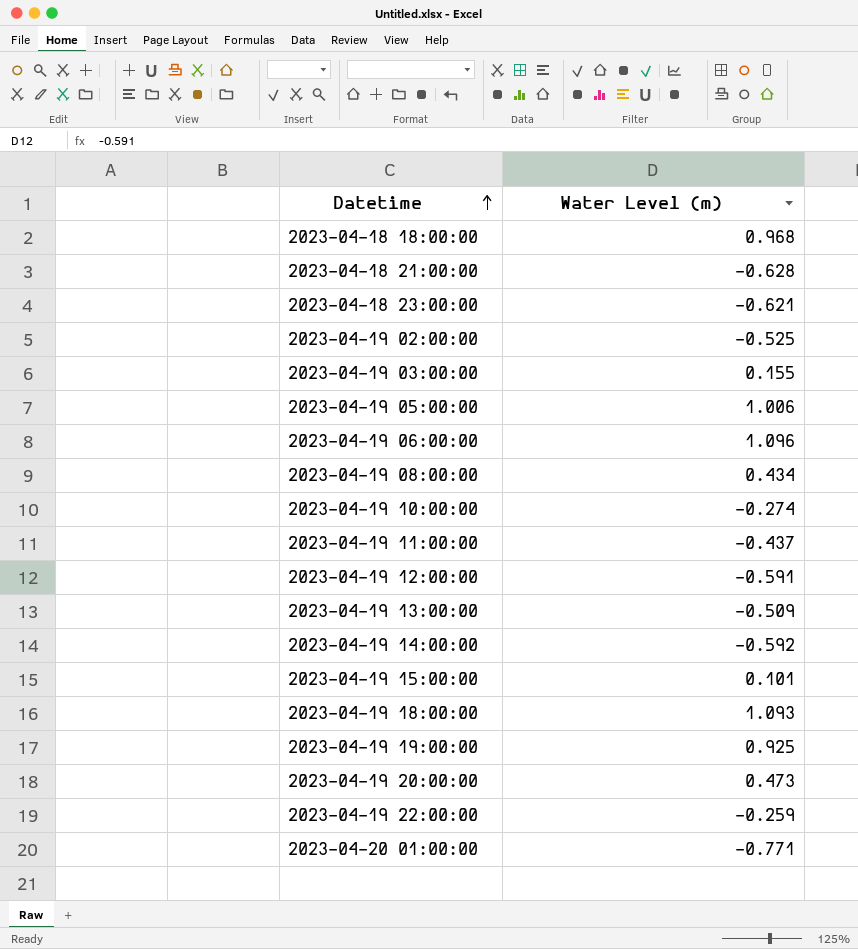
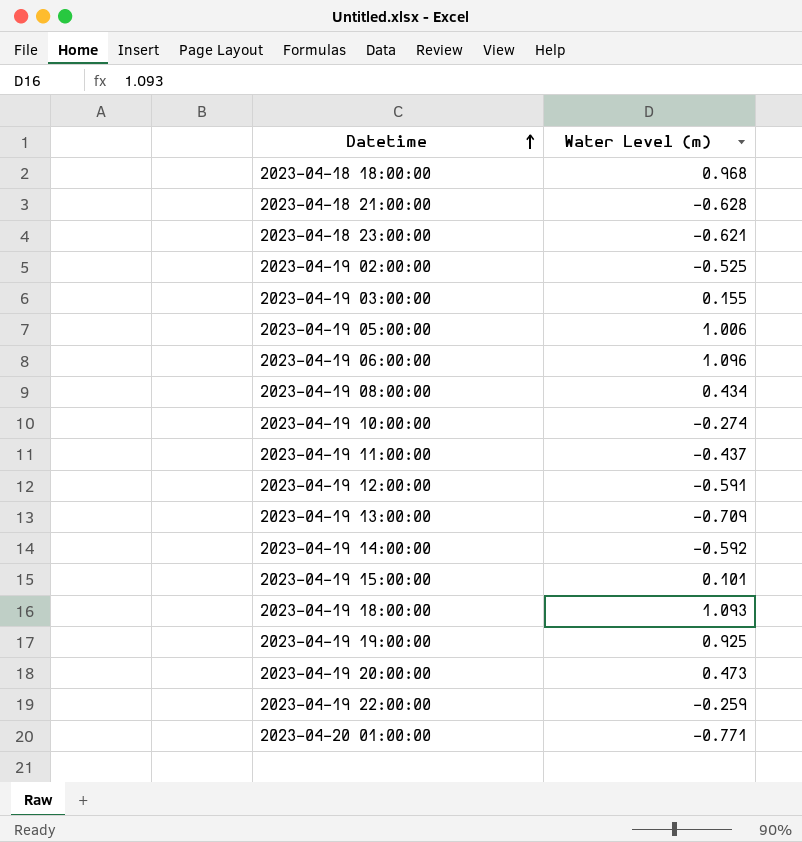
2023-04-19 13:00:00 | Water Level (m): -0.509 -> -0.709

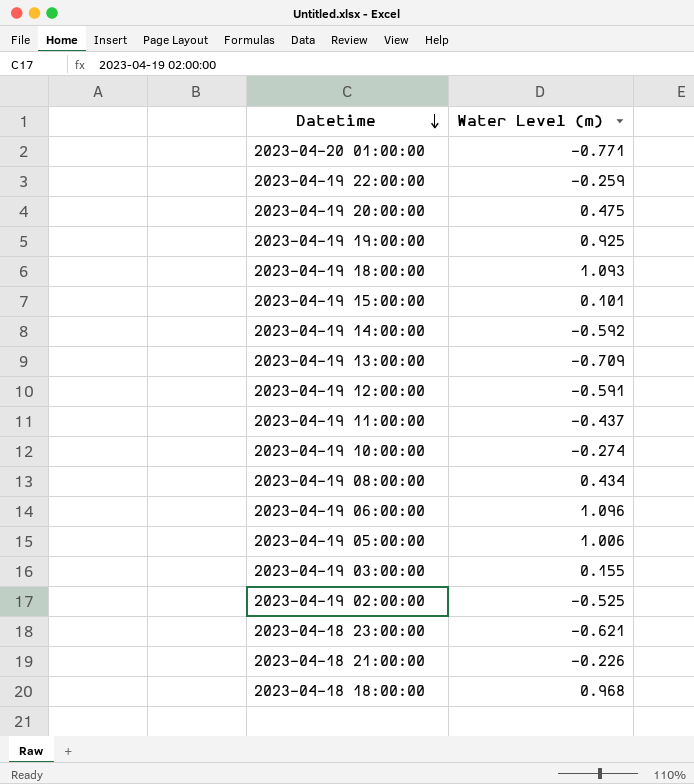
row order: Datetime ascending -> Datetime descending
2023-04-19 20:00:00 | Water Level (m): 0.473 -> 0.475
2023-04-18 21:00:00 | Water Level (m): -0.628 -> -0.226

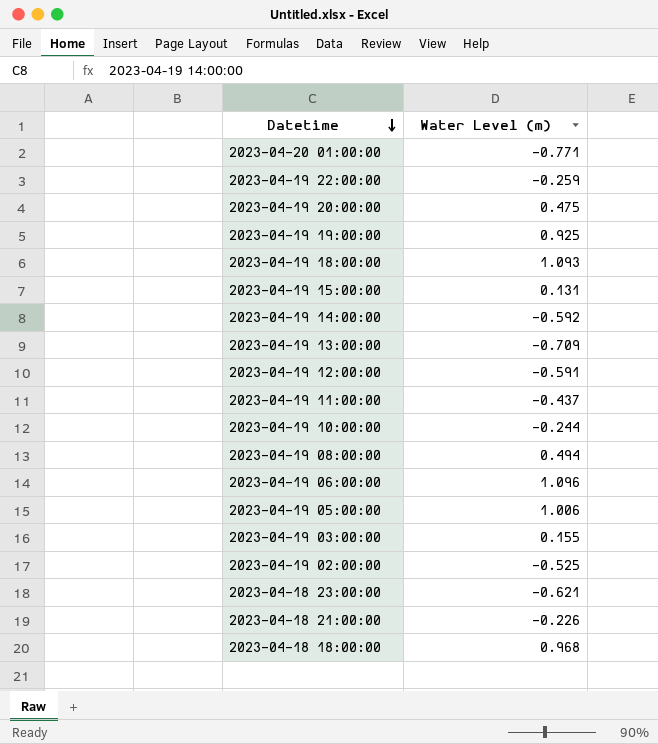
2023-04-19 15:00:00 | Water Level (m): 0.101 -> 0.131
2023-04-19 10:00:00 | Water Level (m): -0.274 -> -0.244
2023-04-19 08:00:00 | Water Level (m): 0.434 -> 0.494

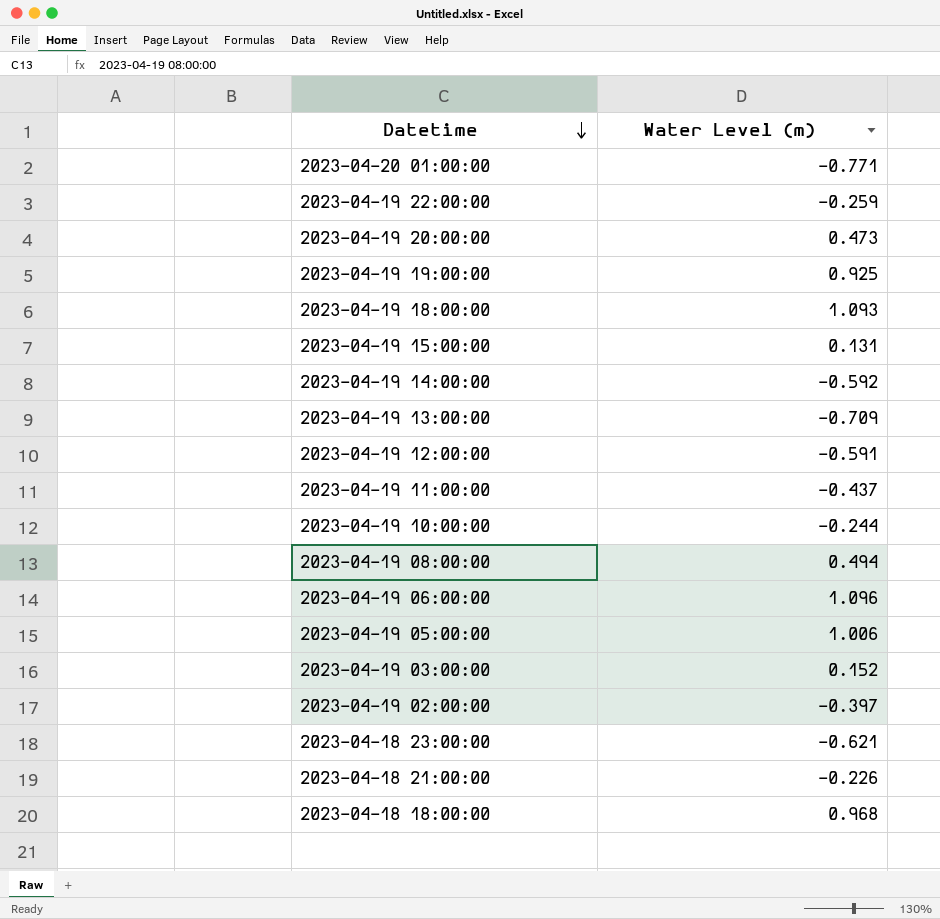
2023-04-19 20:00:00 | Water Level (m): 0.475 -> 0.473
2023-04-19 03:00:00 | Water Level (m): 0.155 -> 0.152
2023-04-19 02:00:00 | Water Level (m): -0.525 -> -0.397

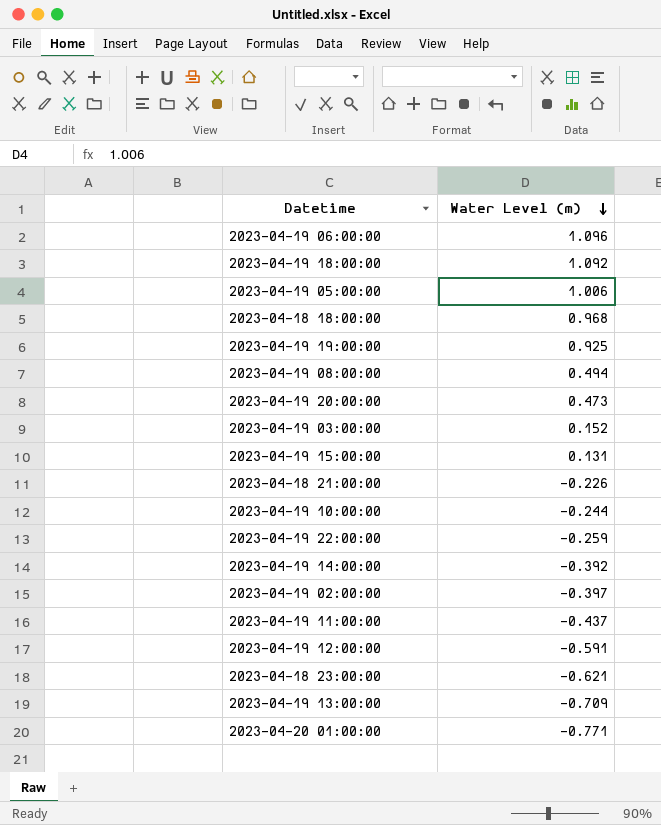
row order: Datetime descending -> Water Level (m) descending
2023-04-19 18:00:00 | Water Level (m): 1.093 -> 1.092
2023-04-19 14:00:00 | Water Level (m): -0.592 -> -0.392

